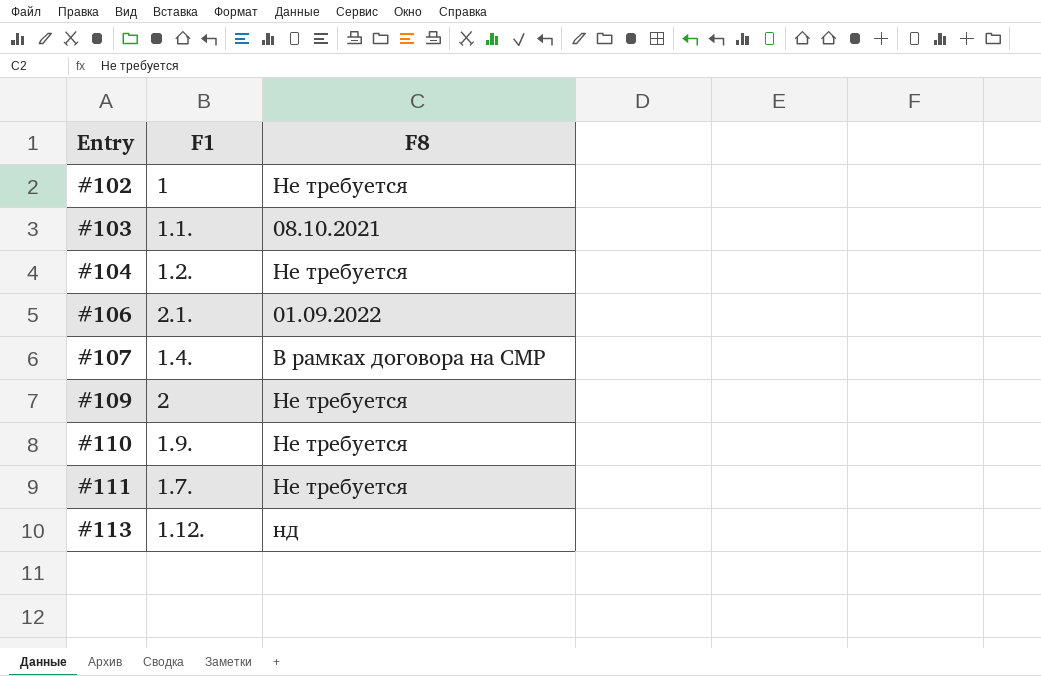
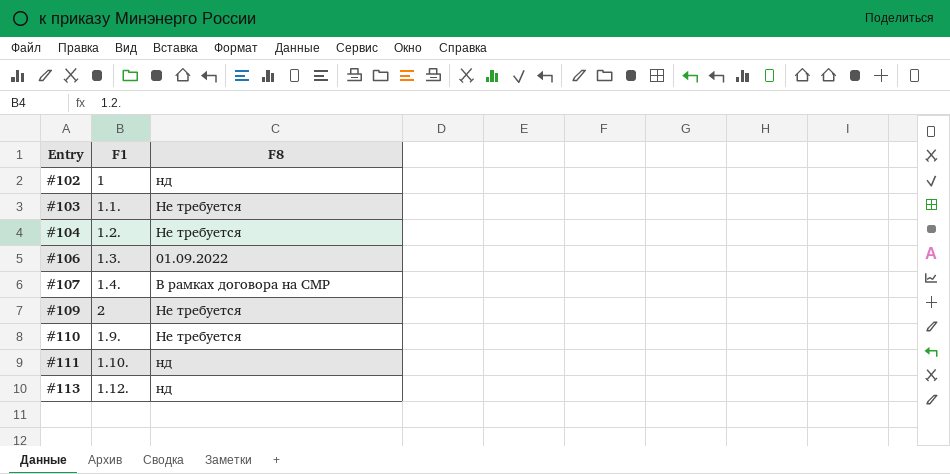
#102 | F8: Не требуется -> нд
#103 | F8: 08.10.2021 -> Не требуется
#106 | F1: 2.1. -> 1.3.
#111 | F1: 1.7. -> 1.10.
#111 | F8: Не требуется -> нд

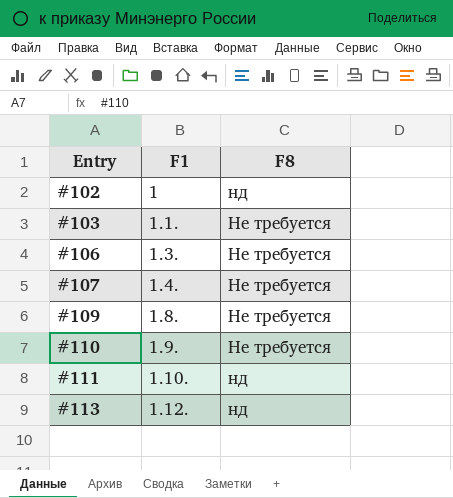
row #104: 1.2. | Не требуется -> none
#106 | F8: 01.09.2022 -> Не требуется
#107 | F8: В рамках договора на СМР -> Не требуется
#109 | F1: 2 -> 1.8.

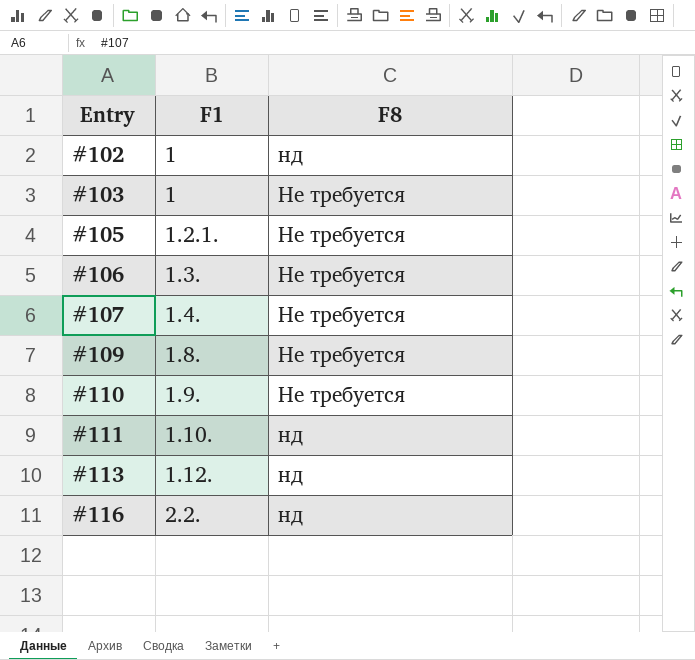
#103 | F1: 1.1. -> 1
row #105: none -> 1.2.1. | Не требуется
row #116: none -> 2.2. | нд

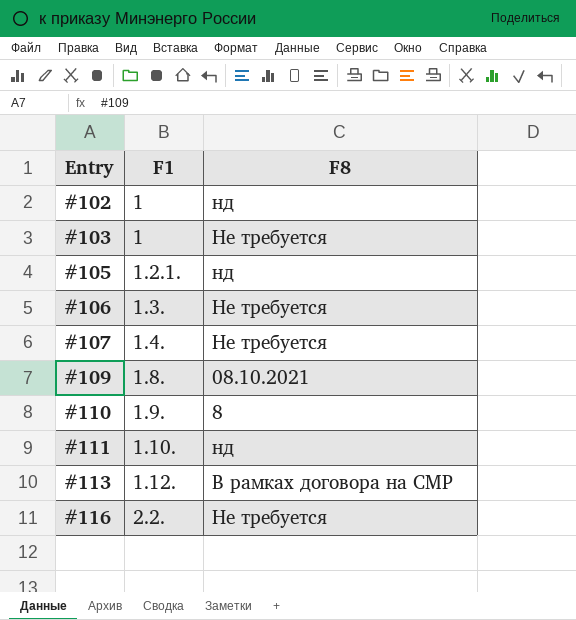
#105 | F8: Не требуется -> нд
#109 | F8: Не требуется -> 08.10.2021
#110 | F8: Не требуется -> 8
#113 | F8: нд -> В рамках договора на СМР
#116 | F8: нд -> Не требуется

